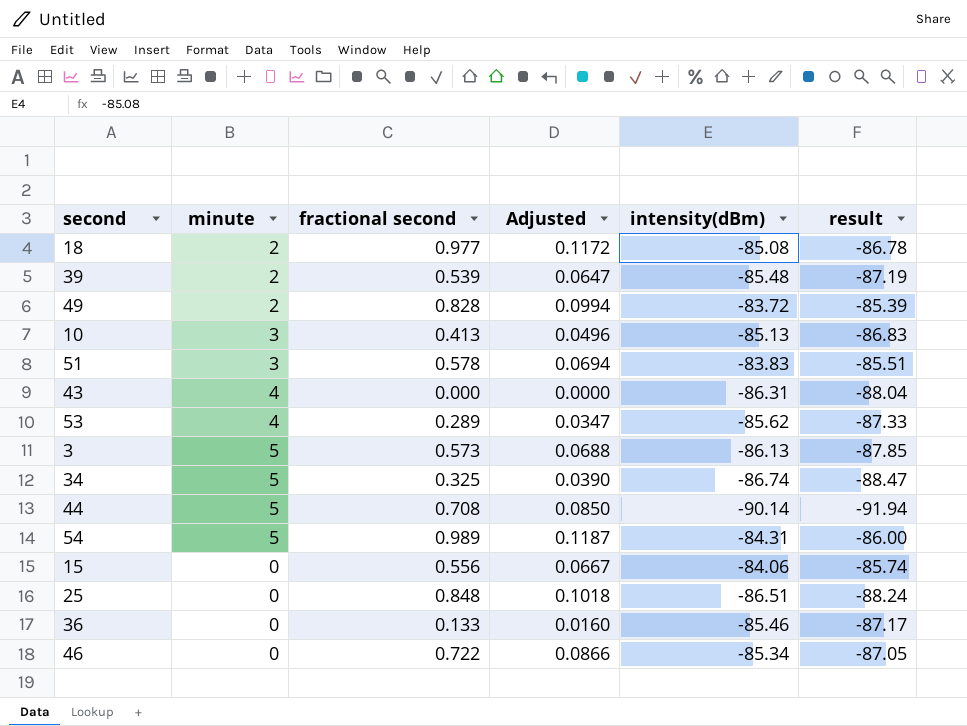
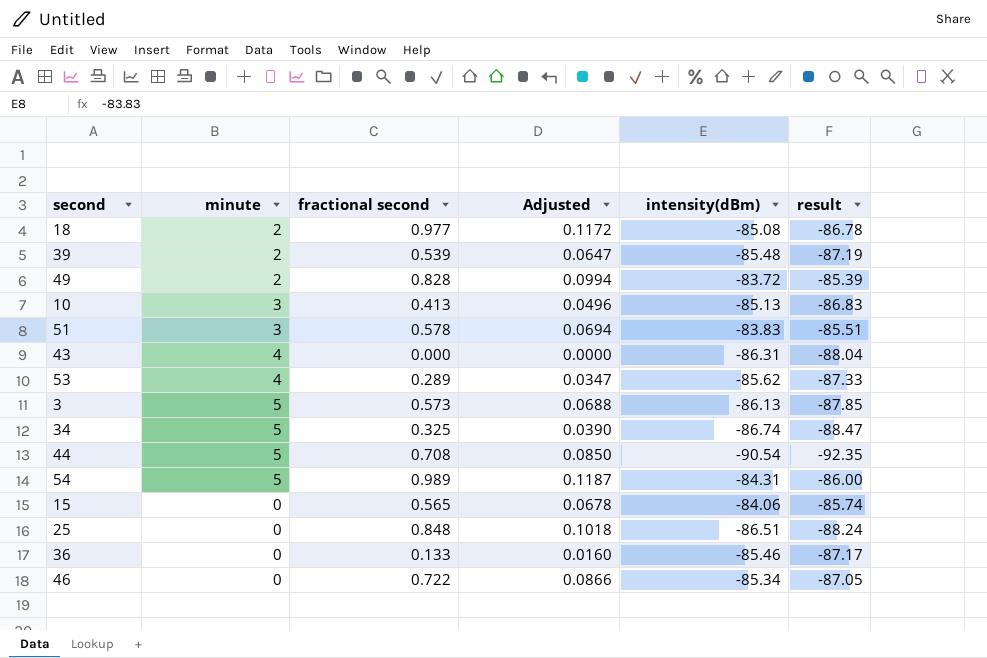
44 | intensity(dBm): -90.14 -> -90.54
44 | result: -91.94 -> -92.35
15 | fractional second: 0.556 -> 0.565
15 | Adjusted: 0.0667 -> 0.0678

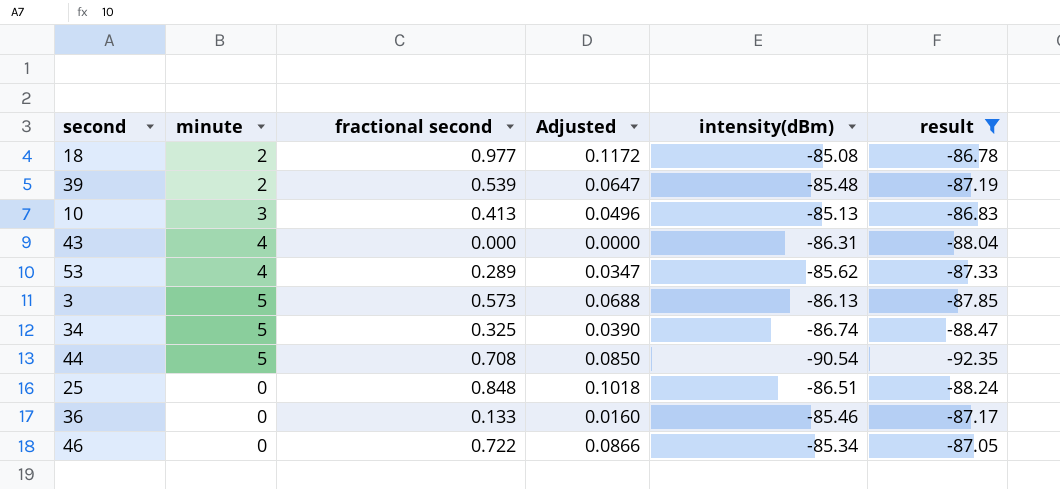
filter: none -> result <= -86.78

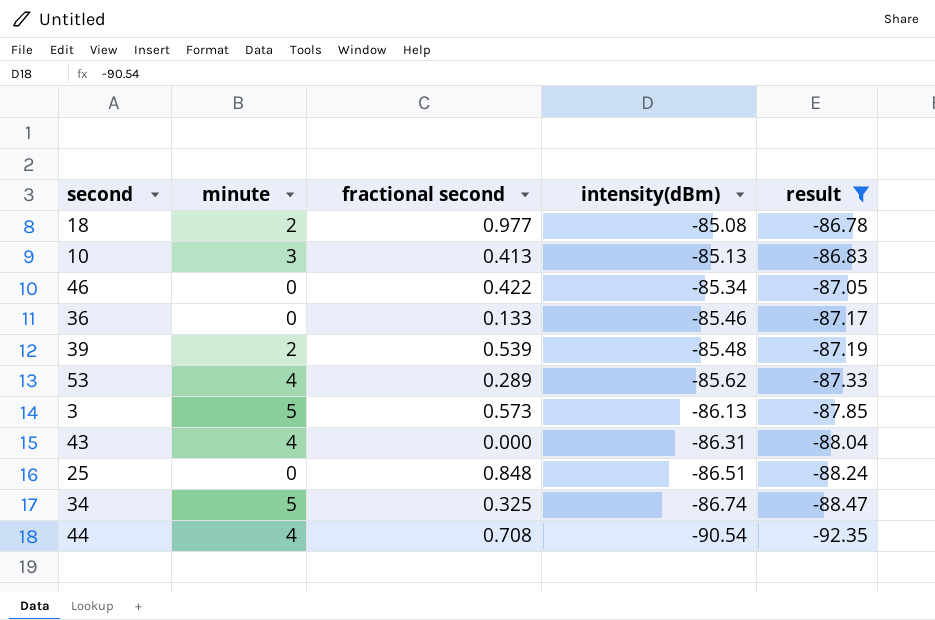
row order: none -> intensity(dBm) descending
column Adjusted | formula: [fractional second] * 0.12 -> none
46 | fractional second: 0.722 -> 0.422
44 | minute: 5 -> 4

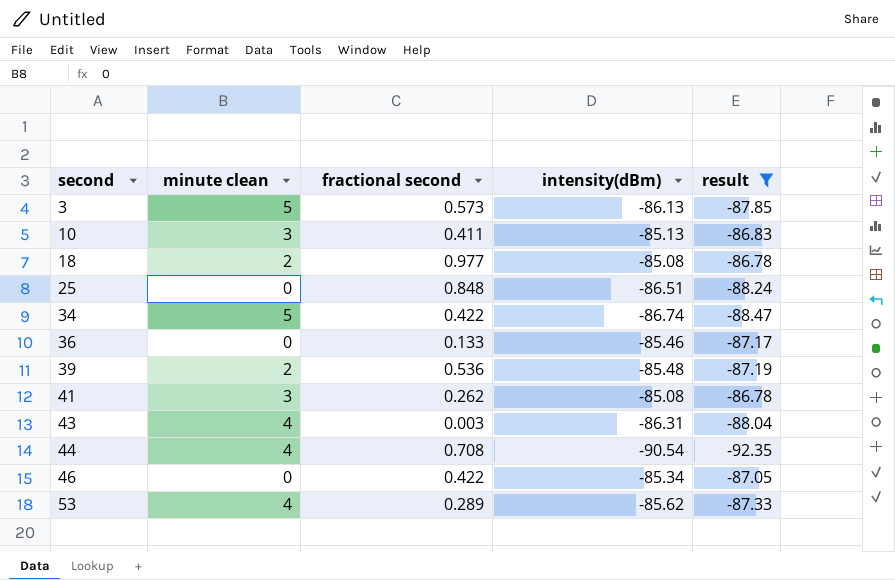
row order: intensity(dBm) descending -> second ascending
column name: minute -> minute clean
10 | fractional second: 0.413 -> 0.411
34 | fractional second: 0.325 -> 0.422
39 | fractional second: 0.539 -> 0.536
row 41: none -> 3 | 0.262 | -85.08 | -86.78
43 | fractional second: 0.000 -> 0.003

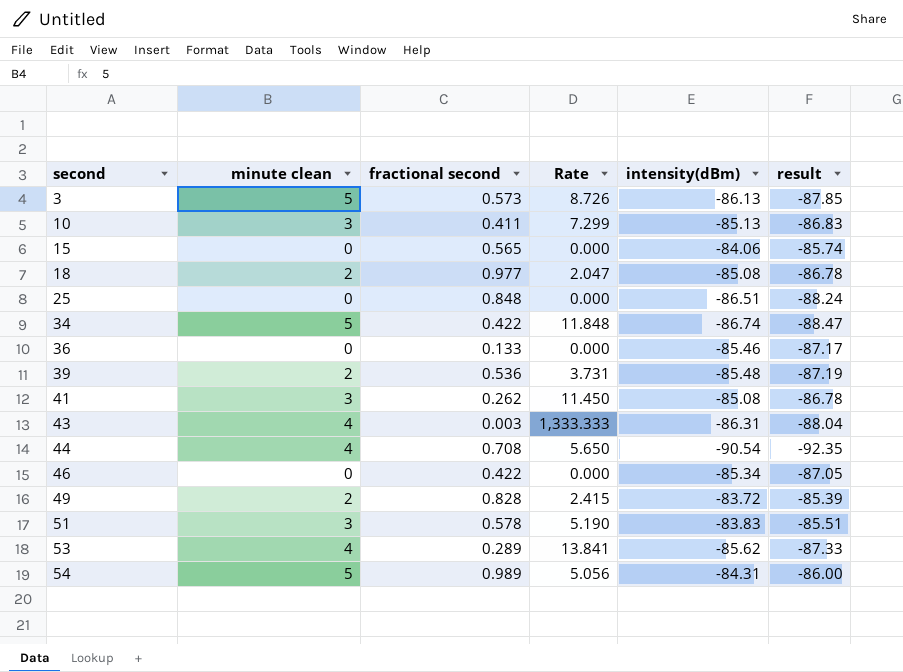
filter: result <= -86.78 -> none
column Rate | formula: none -> [minute clean] / [fractional second]

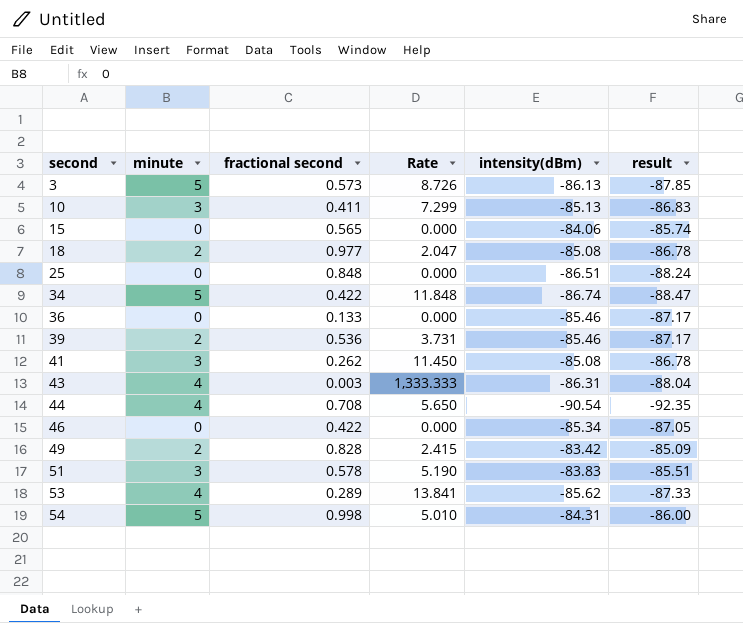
column name: minute clean -> minute
39 | intensity(dBm): -85.48 -> -85.46
39 | result: -87.19 -> -87.17
49 | intensity(dBm): -83.72 -> -83.42
49 | result: -85.39 -> -85.09
54 | fractional second: 0.989 -> 0.998
54 | Rate: 5.056 -> 5.010

